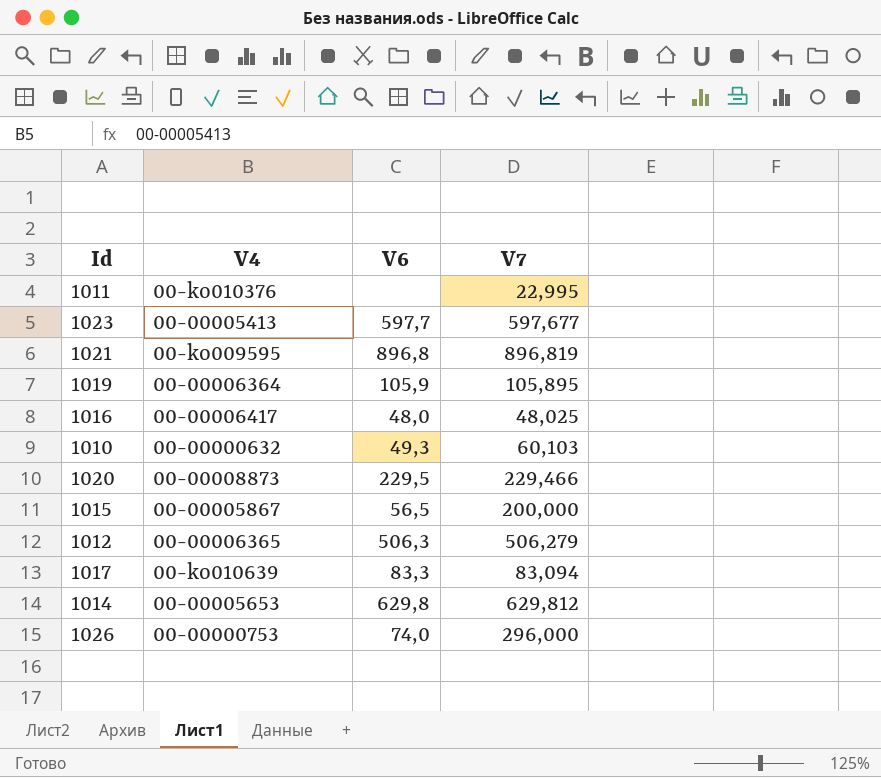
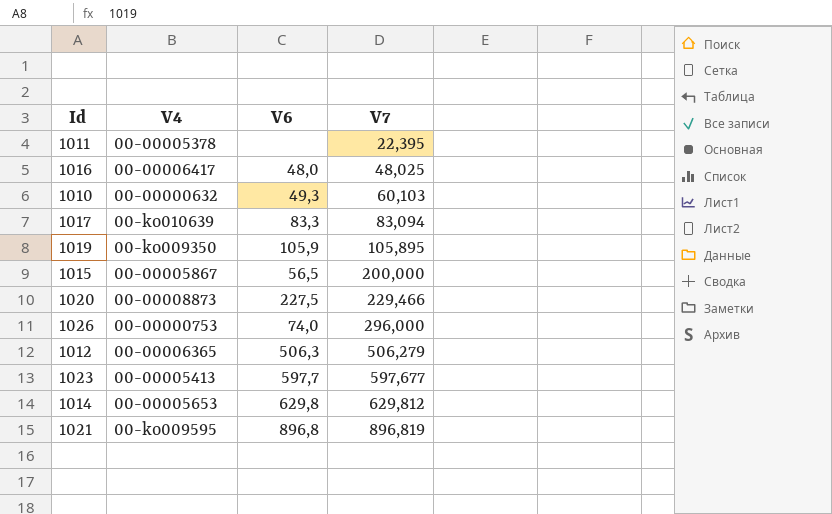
row order: none -> V7 ascending
1011 | V4: 00-ko010376 -> 00-00005378
1011 | V7: 22,995 -> 22,395
1019 | V4: 00-00006364 -> 00-ko009350
1020 | V6: 229,5 -> 227,5

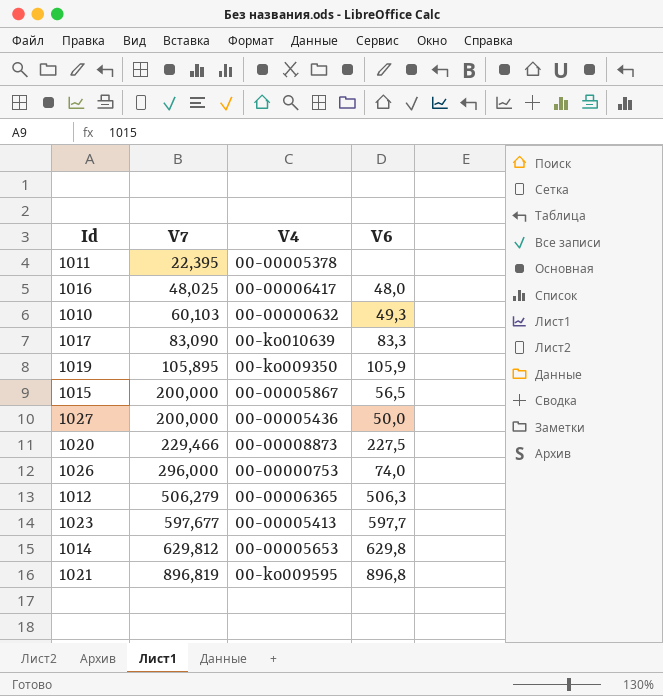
column V7 | position: 4 -> 2
1017 | V7: 83,094 -> 83,090
row 1027: none -> 200,000 | 00-00005436 | 50,0

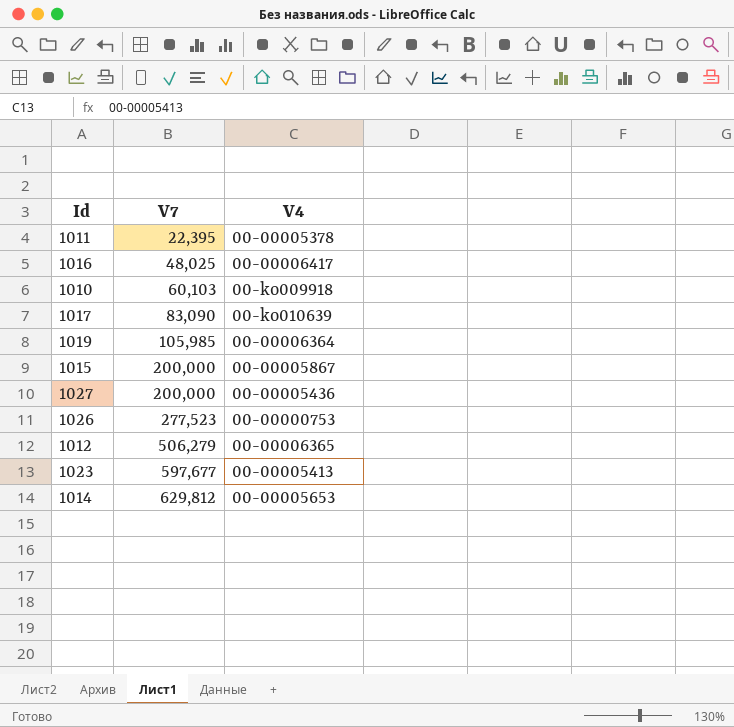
column V6 | position: 4 -> none
row 1020: 229,466 | 00-00008873 | 227,5 -> none
row 1021: 896,819 | 00-ko009595 | 896,8 -> none
1010 | V4: 00-00000632 -> 00-ko009918
1019 | V7: 105,895 -> 105,985
1019 | V4: 00-ko009350 -> 00-00006364
1026 | V7: 296,000 -> 277,523

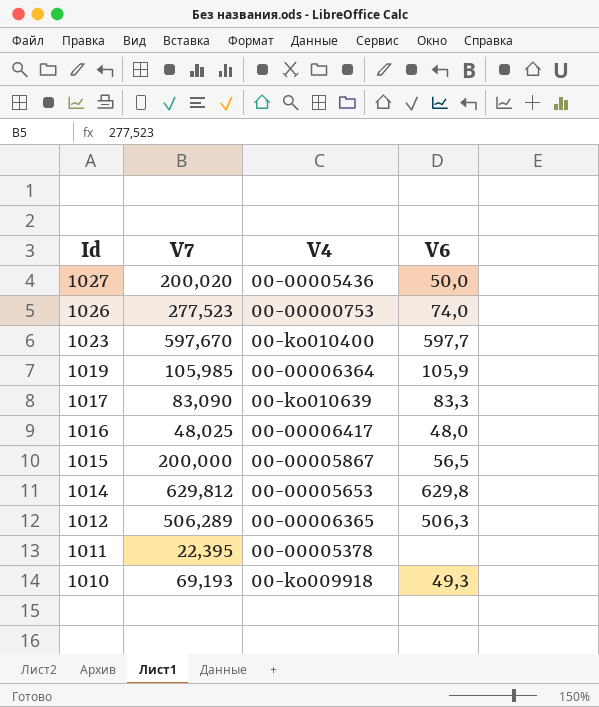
row order: V7 ascending -> Id descending
column V6 | position: none -> 4
1027 | V7: 200,000 -> 200,020
1023 | V7: 597,677 -> 597,670
1023 | V4: 00-00005413 -> 00-ko010400
1012 | V7: 506,279 -> 506,289
1010 | V7: 60,103 -> 69,193

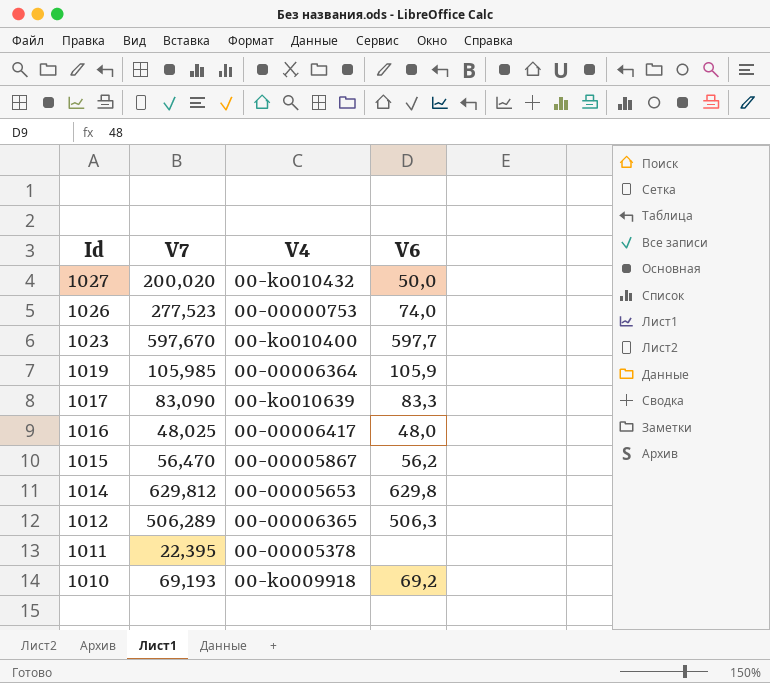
1027 | V4: 00-00005436 -> 00-ko010432
1015 | V7: 200,000 -> 56,470
1015 | V6: 56,5 -> 56,2
1010 | V6: 49,3 -> 69,2

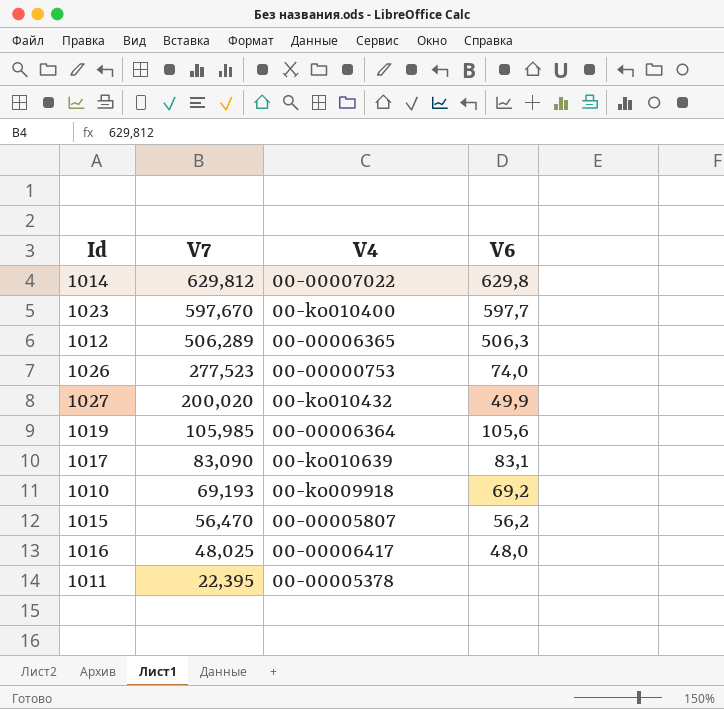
row order: Id descending -> V7 descending
1014 | V4: 00-00005653 -> 00-00007022
1027 | V6: 50,0 -> 49,9
1019 | V6: 105,9 -> 105,6
1017 | V6: 83,3 -> 83,1
1015 | V4: 00-00005867 -> 00-00005807

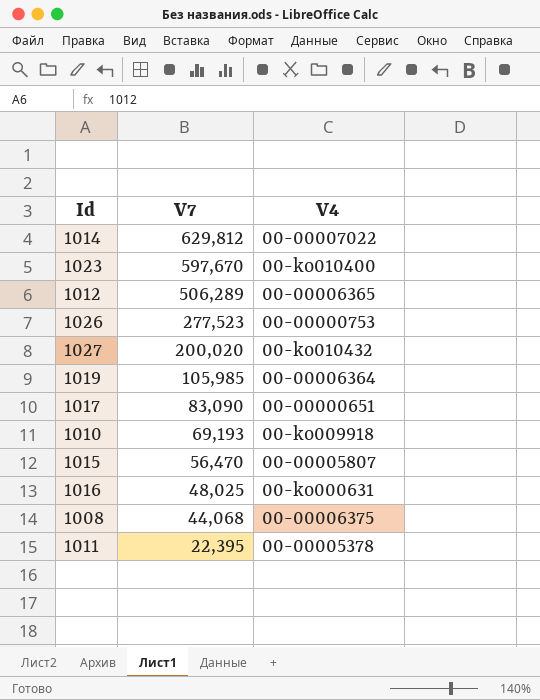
column V6 | position: 4 -> none
1017 | V4: 00-ko010639 -> 00-00000651
1016 | V4: 00-00006417 -> 00-ko000631
row 1008: none -> 44,068 | 00-00006375

